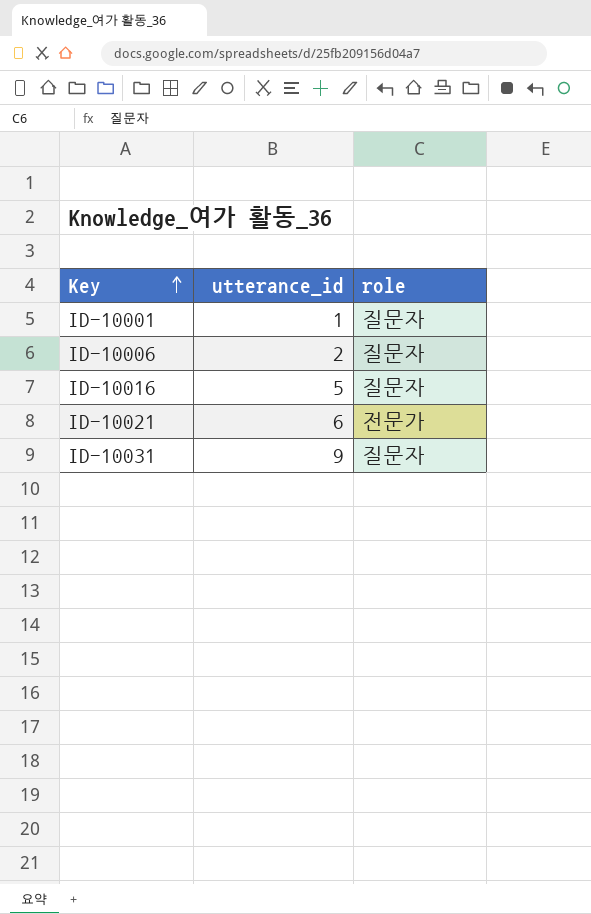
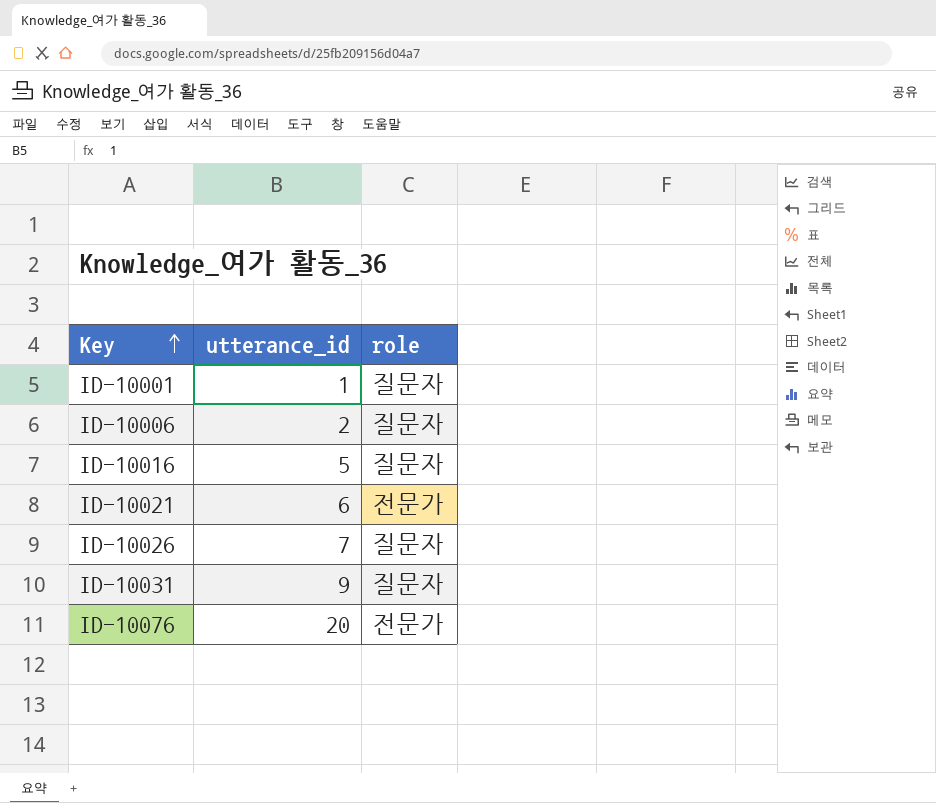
row ID-10026: none -> 7 | 질문자
row ID-10076: none -> 20 | 전문가

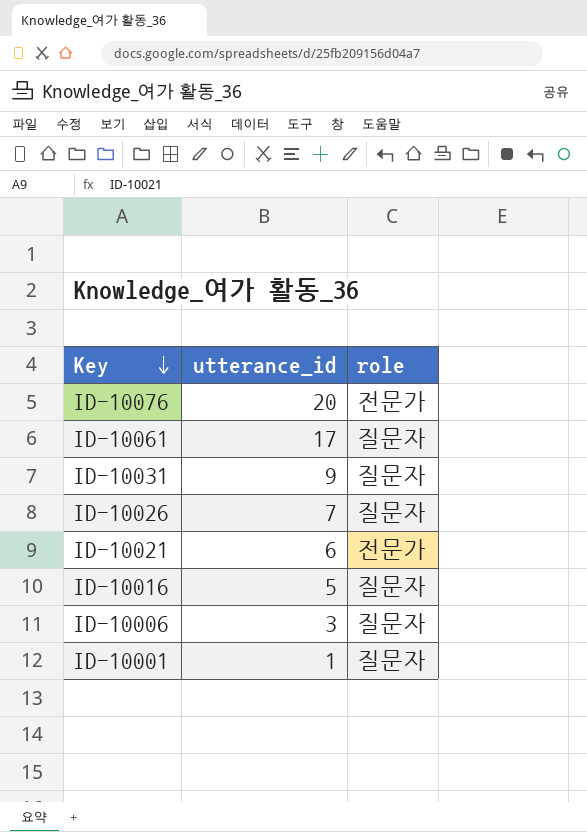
row order: Key ascending -> Key descending
row ID-10061: none -> 17 | 질문자
ID-10006 | utterance_id: 2 -> 3

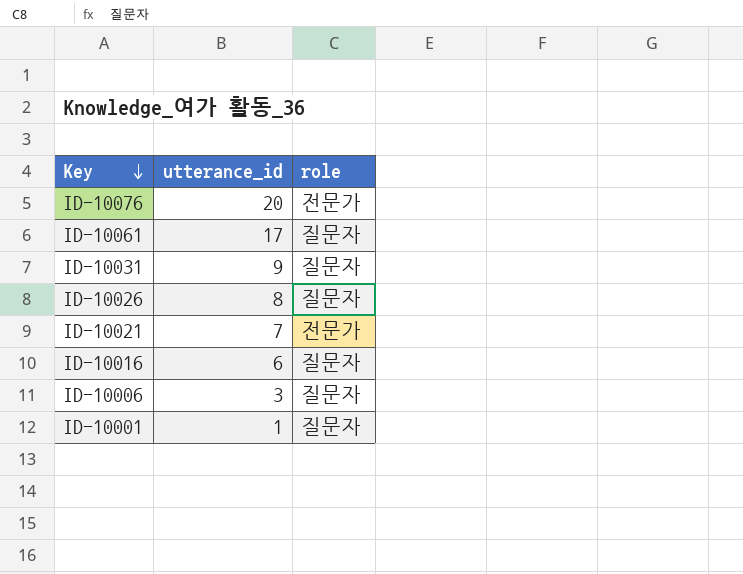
ID-10026 | utterance_id: 7 -> 8
ID-10021 | utterance_id: 6 -> 7
ID-10016 | utterance_id: 5 -> 6

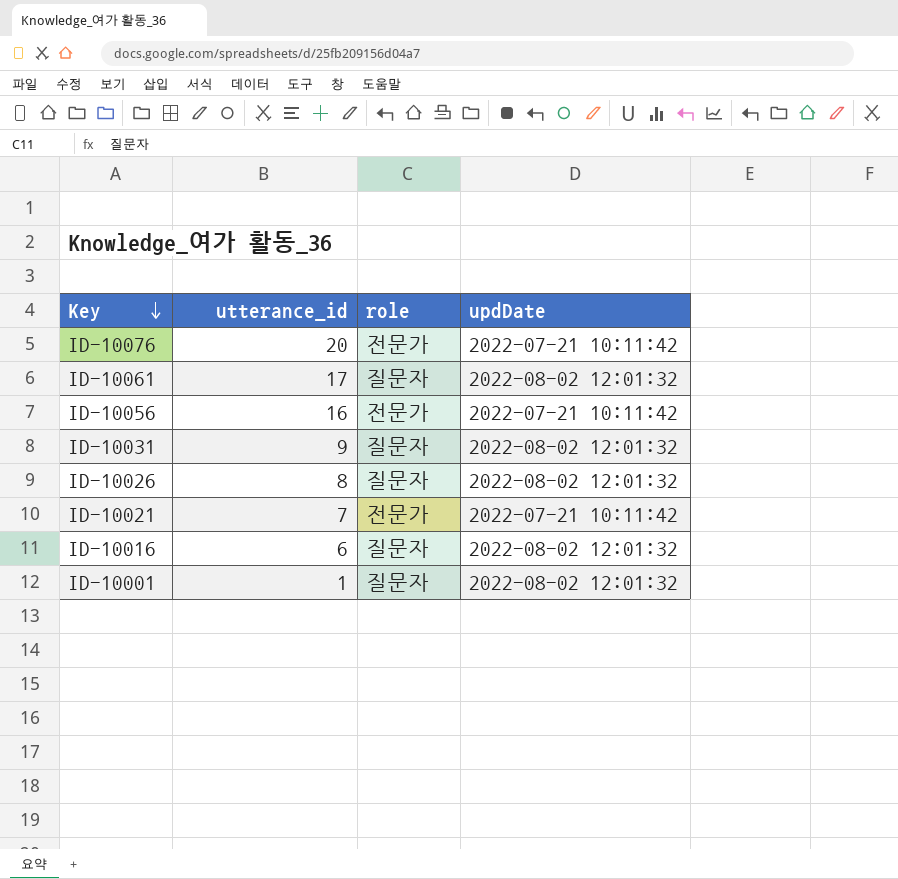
column updDate | position: none -> 4
row ID-10006: 3 | 질문자 -> none
row ID-10056: none -> 16 | 전문가 | 2022-07-21 10:11:42

